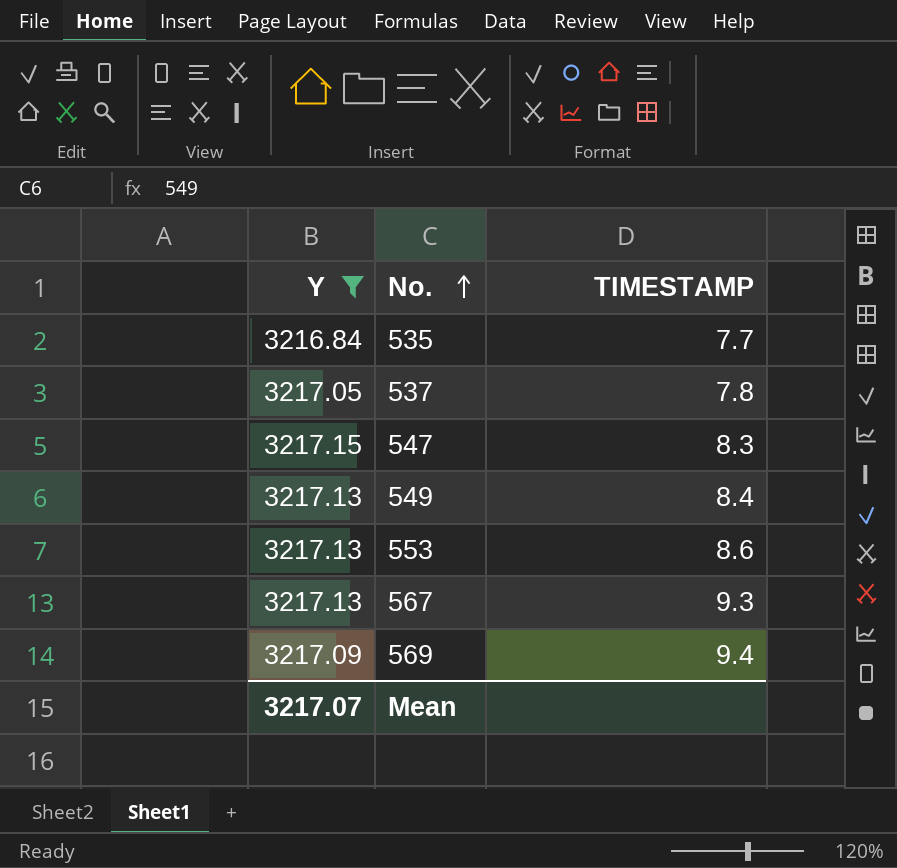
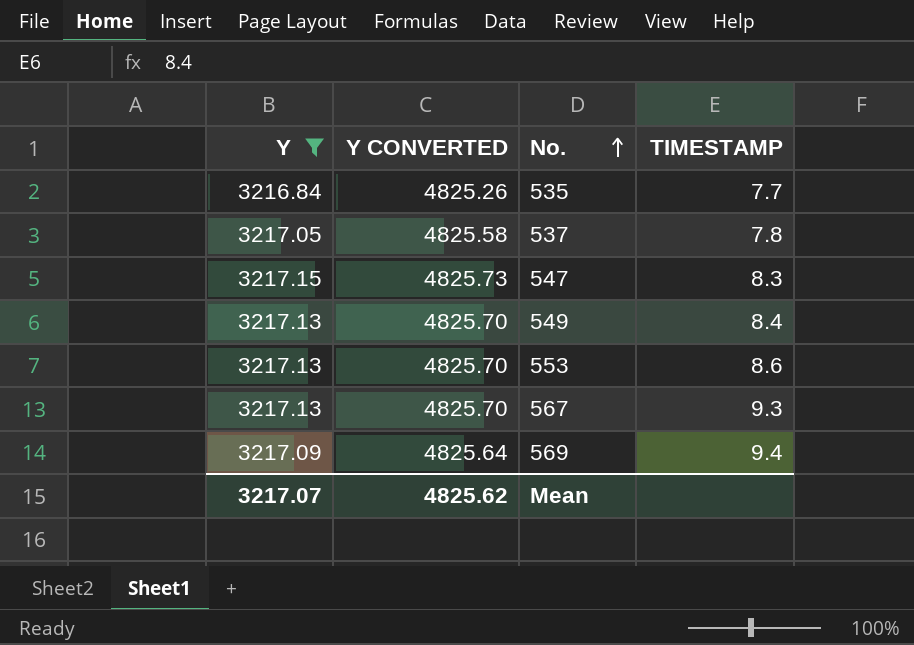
column Y CONVERTED | formula: none -> [Y] * 1.5

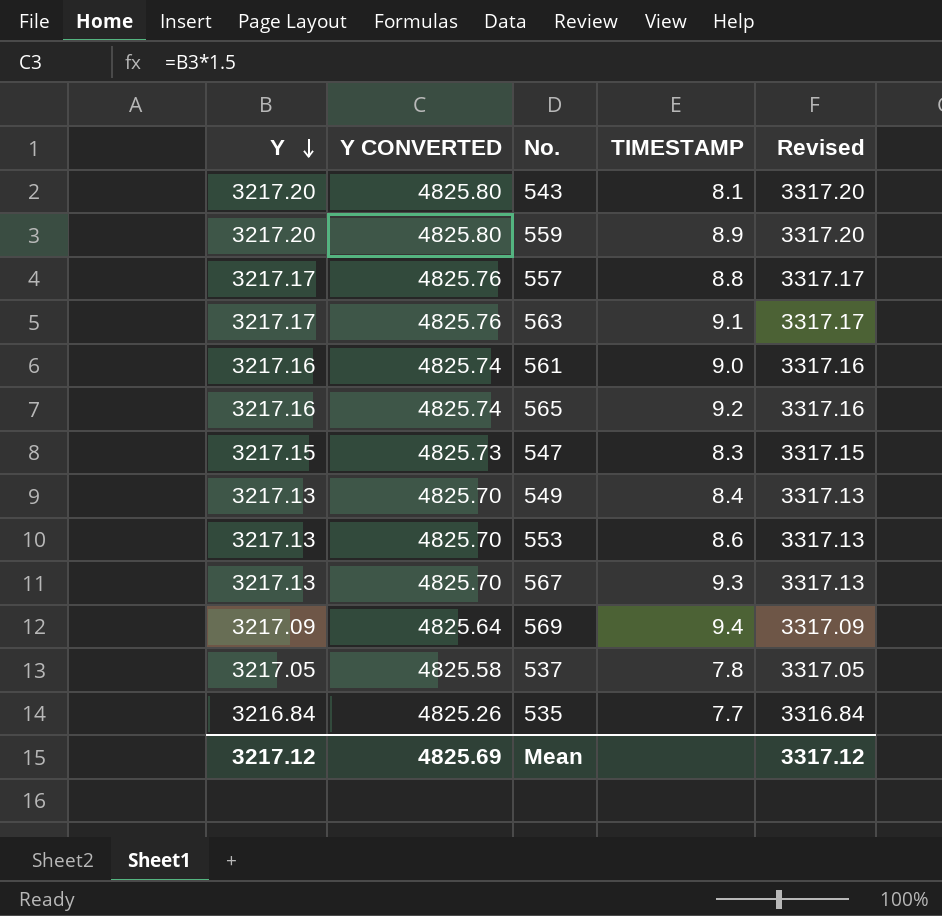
filter: Y <= 3217.15 -> none
row order: No. ascending -> Y descending
column Revised | formula: none -> [Y] + 100
Mean | Y: 3217.07 -> 3217.12
Mean | Y CONVERTED: 4825.62 -> 4825.69

